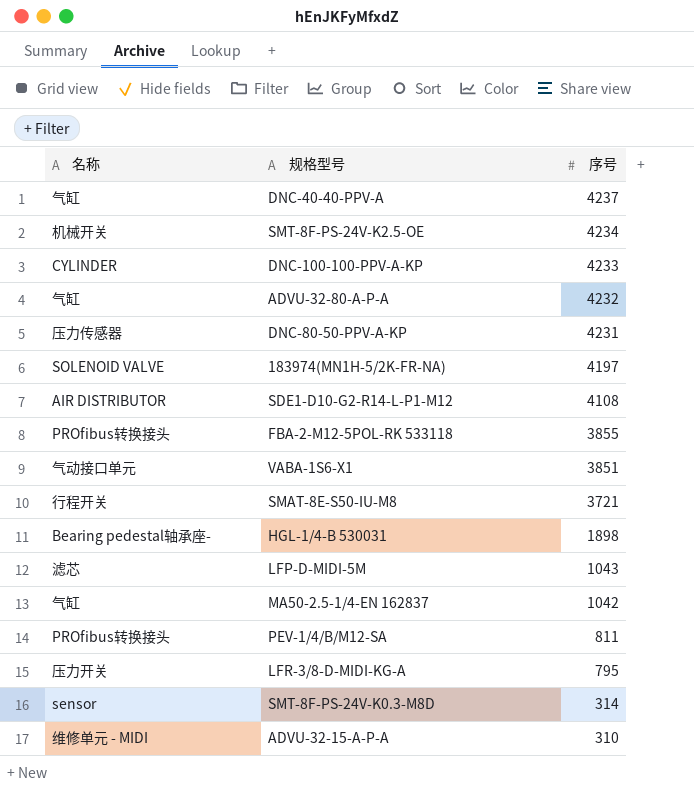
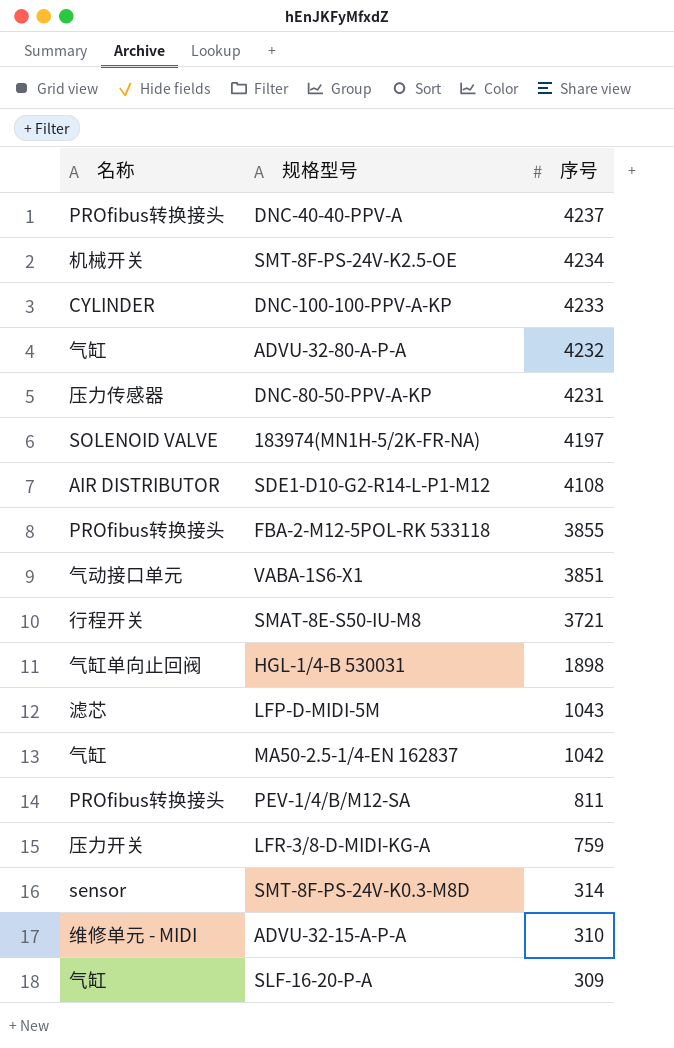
DNC-40-40-PPV-A | 名称: 气缸 -> PROfibus转换接头
HGL-1/4-B 530031 | 名称: Bearing pedestal轴承座- -> 气缸单向止回阀
LFR-3/8-D-MIDI-KG-A | 序号: 795 -> 759
row SLF-16-20-P-A: none -> 气缸 | 309

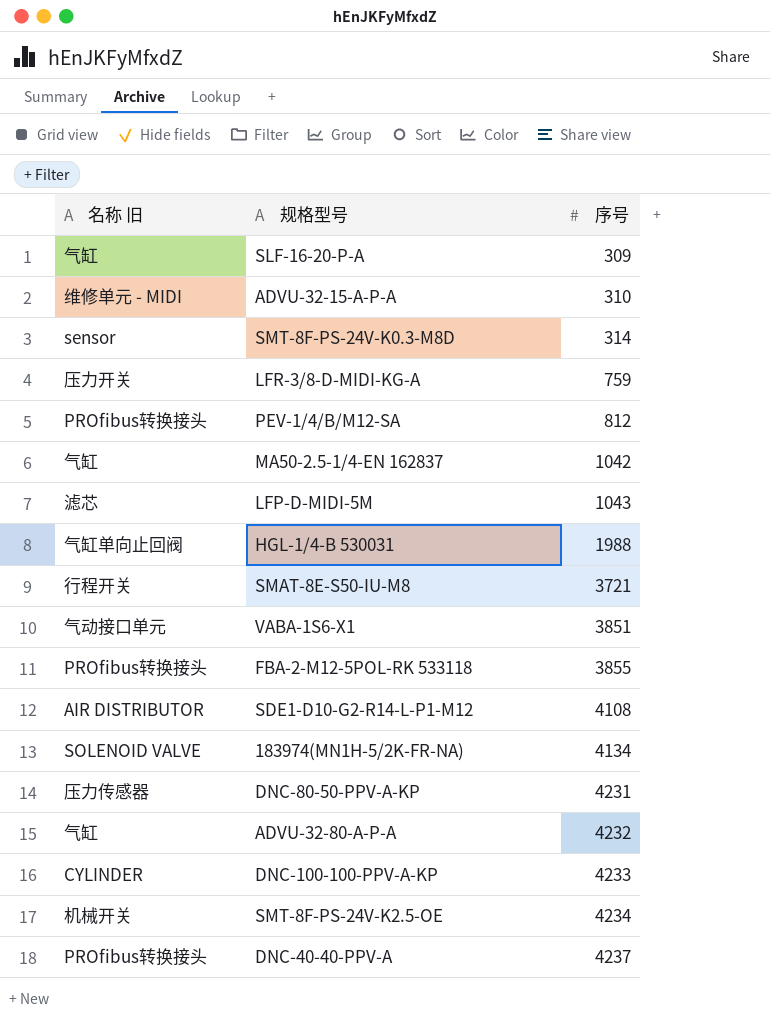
row order: 序号 descending -> 序号 ascending
column name: 名称 -> 名称 旧
PEV-1/4/B/M12-SA | 序号: 811 -> 812
HGL-1/4-B 530031 | 序号: 1898 -> 1988
183974(MN1H-5/2K-FR-NA) | 序号: 4197 -> 4134

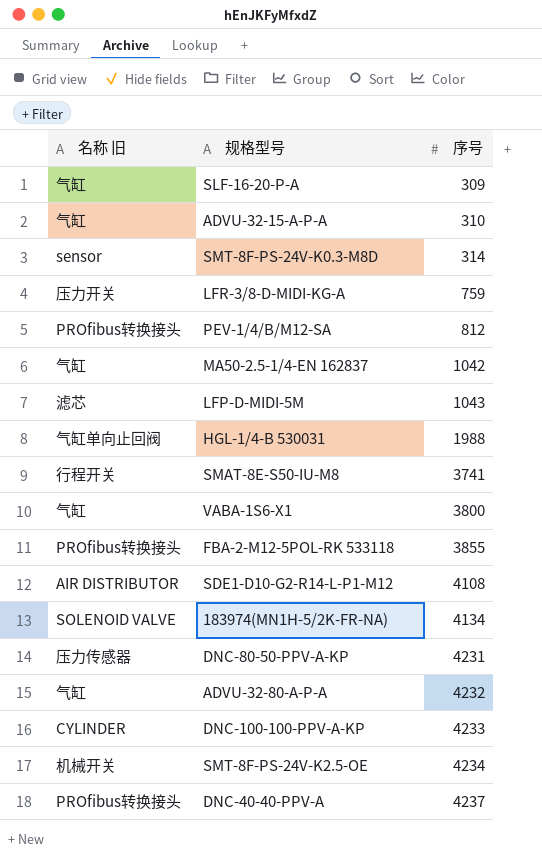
ADVU-32-15-A-P-A | 名称 旧: 维修单元 - MIDI -> 气缸
SMAT-8E-S50-IU-M8 | 序号: 3721 -> 3741
VABA-1S6-X1 | 名称 旧: 气动接口单元 -> 气缸
VABA-1S6-X1 | 序号: 3851 -> 3800

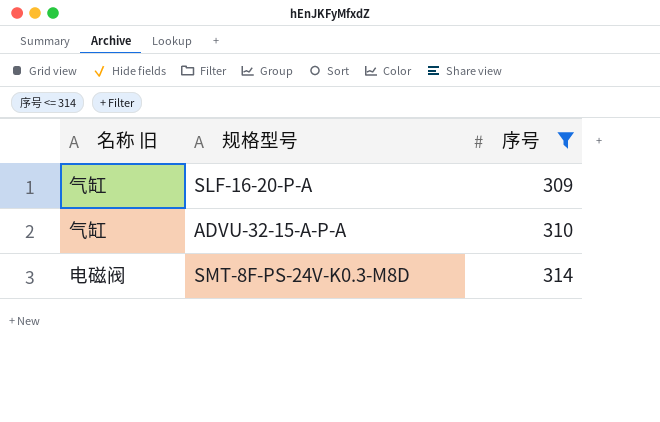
filter: none -> 序号 <= 314
SMT-8F-PS-24V-K0.3-M8D | 名称 旧: sensor -> 电磁阀

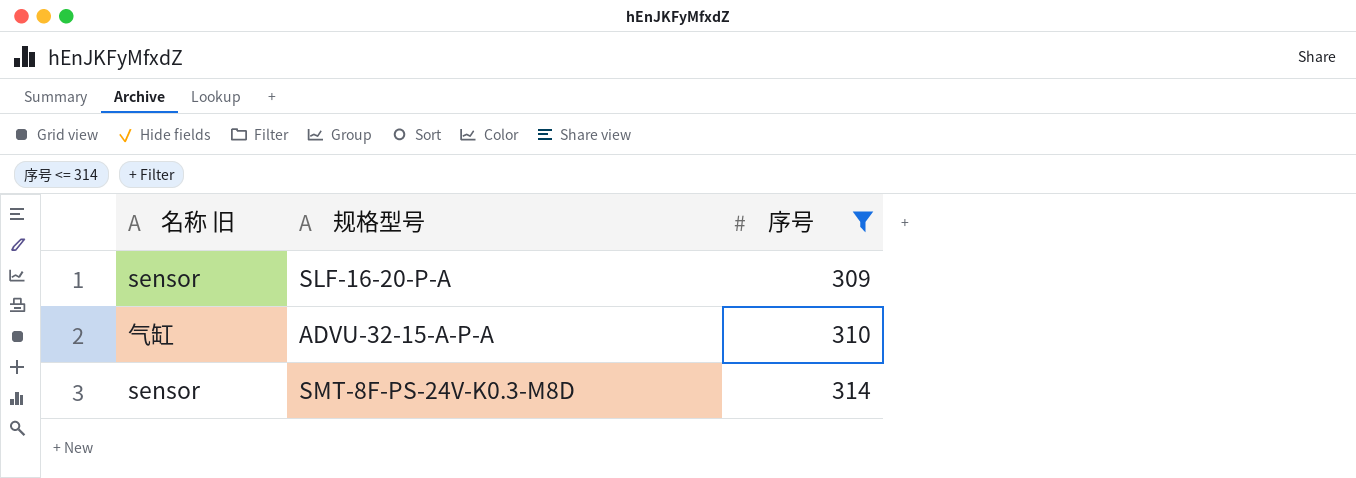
SLF-16-20-P-A | 名称 旧: 气缸 -> sensor
SMT-8F-PS-24V-K0.3-M8D | 名称 旧: 电磁阀 -> sensor

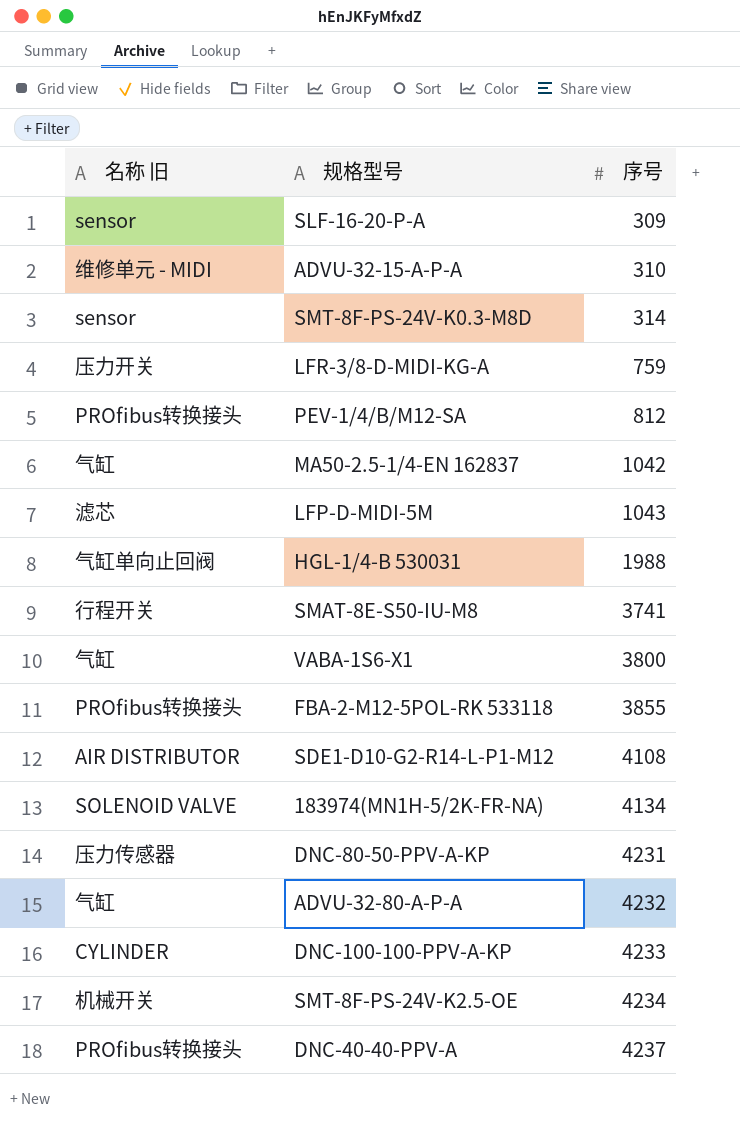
filter: 序号 <= 314 -> none
ADVU-32-15-A-P-A | 名称 旧: 气缸 -> 维修单元 - MIDI

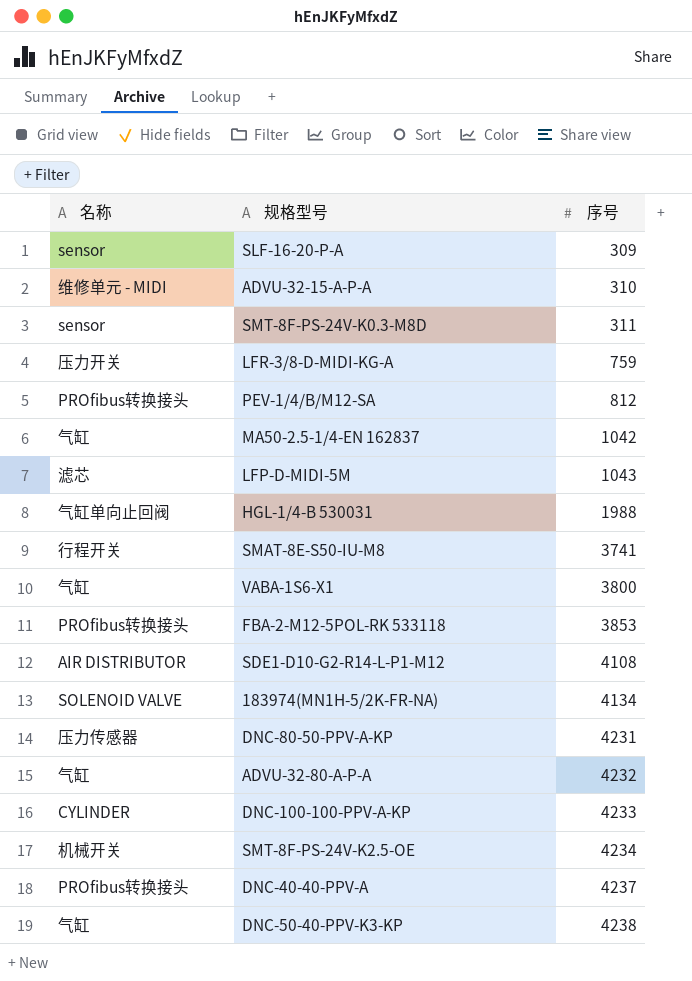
column name: 名称 旧 -> 名称
SMT-8F-PS-24V-K0.3-M8D | 序号: 314 -> 311
FBA-2-M12-5POL-RK 533118 | 序号: 3855 -> 3853
row DNC-50-40-PPV-K3-KP: none -> 气缸 | 4238

